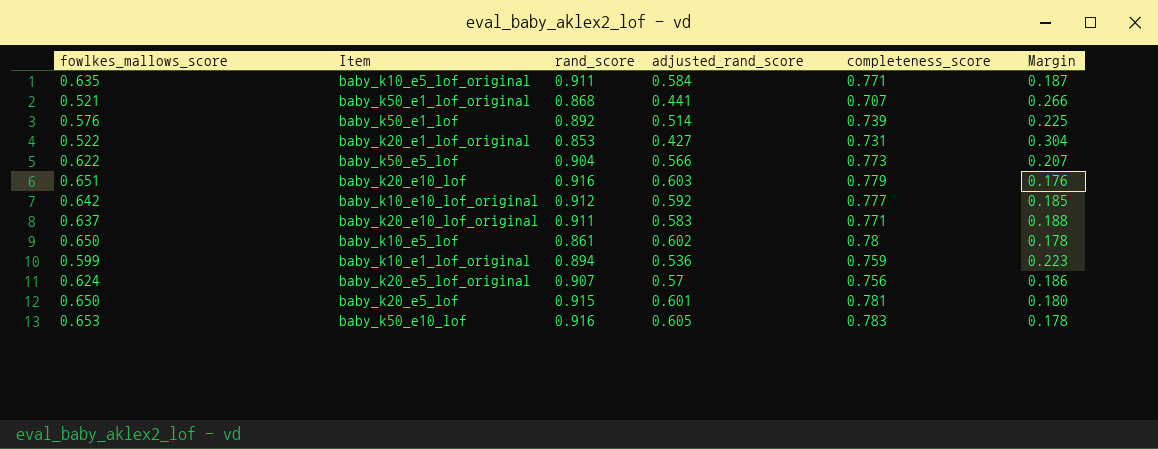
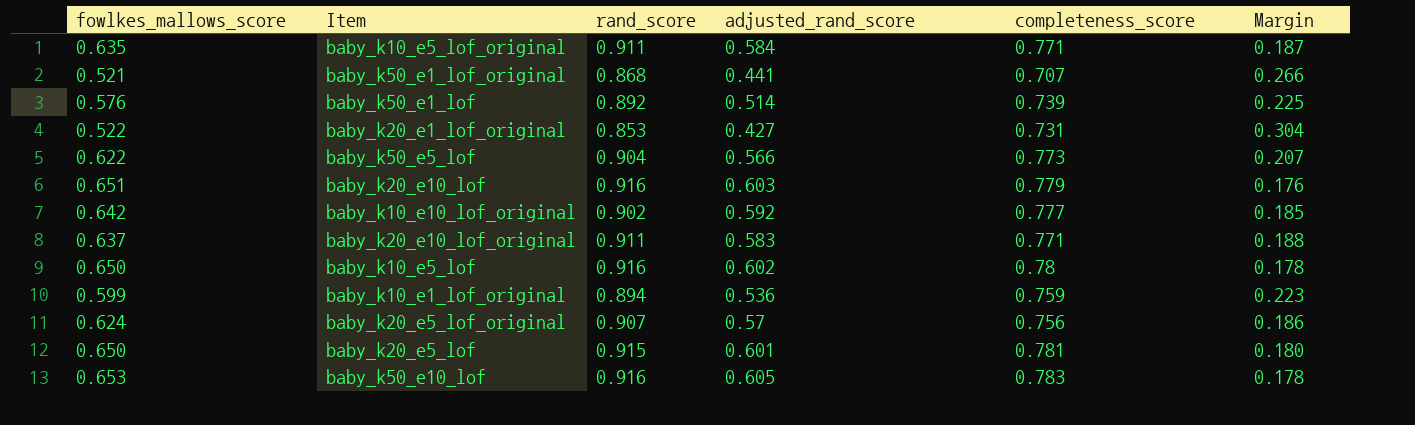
baby_k10_e10_lof_original | rand_score: 0.912 -> 0.902
baby_k10_e5_lof | rand_score: 0.861 -> 0.916

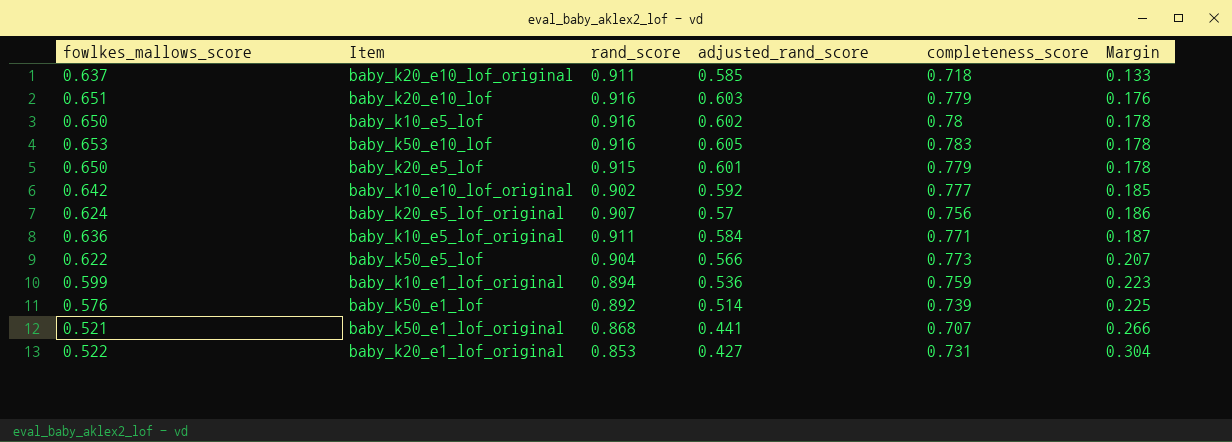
row order: none -> Margin ascending
baby_k20_e10_lof_original | adjusted_rand_score: 0.583 -> 0.585
baby_k20_e10_lof_original | completeness_score: 0.771 -> 0.718
baby_k20_e10_lof_original | Margin: 0.188 -> 0.133
baby_k20_e5_lof | completeness_score: 0.781 -> 0.779
baby_k20_e5_lof | Margin: 0.180 -> 0.178
baby_k10_e5_lof_original | fowlkes_mallows_score: 0.635 -> 0.636

